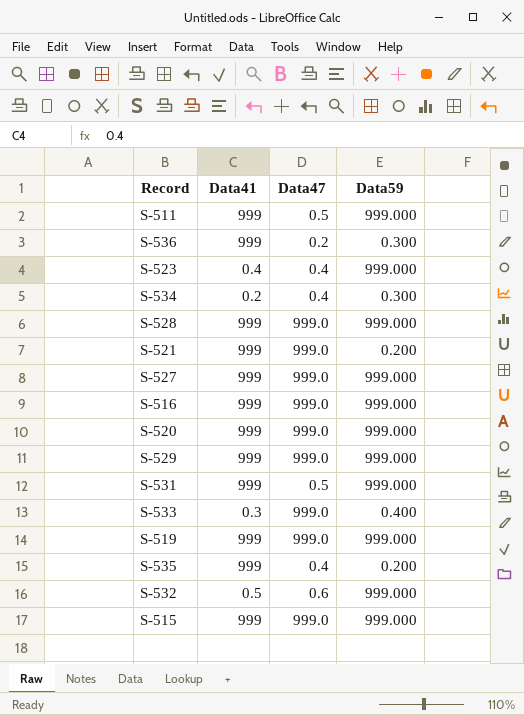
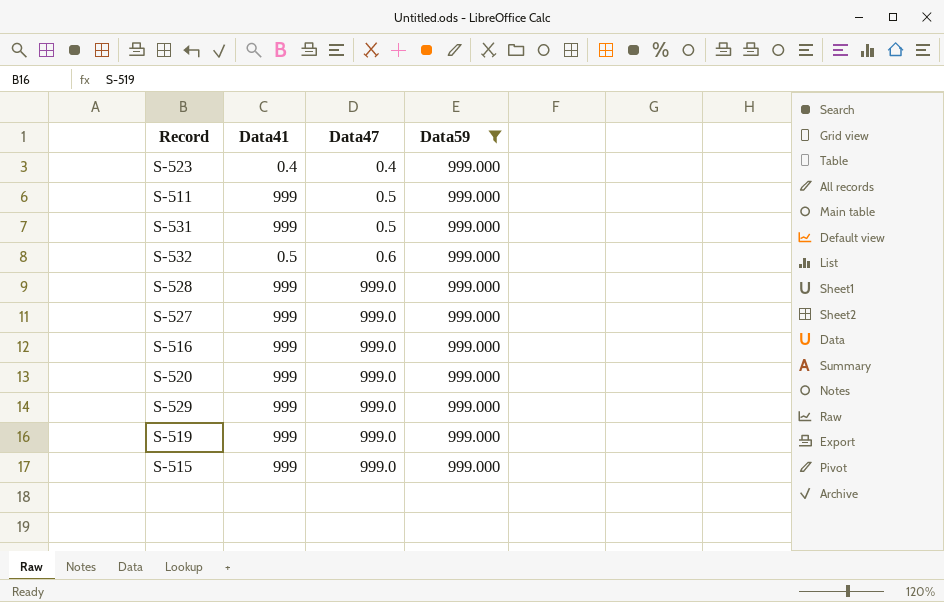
filter: none -> Data59 = 999.000
row order: none -> Data47 ascending

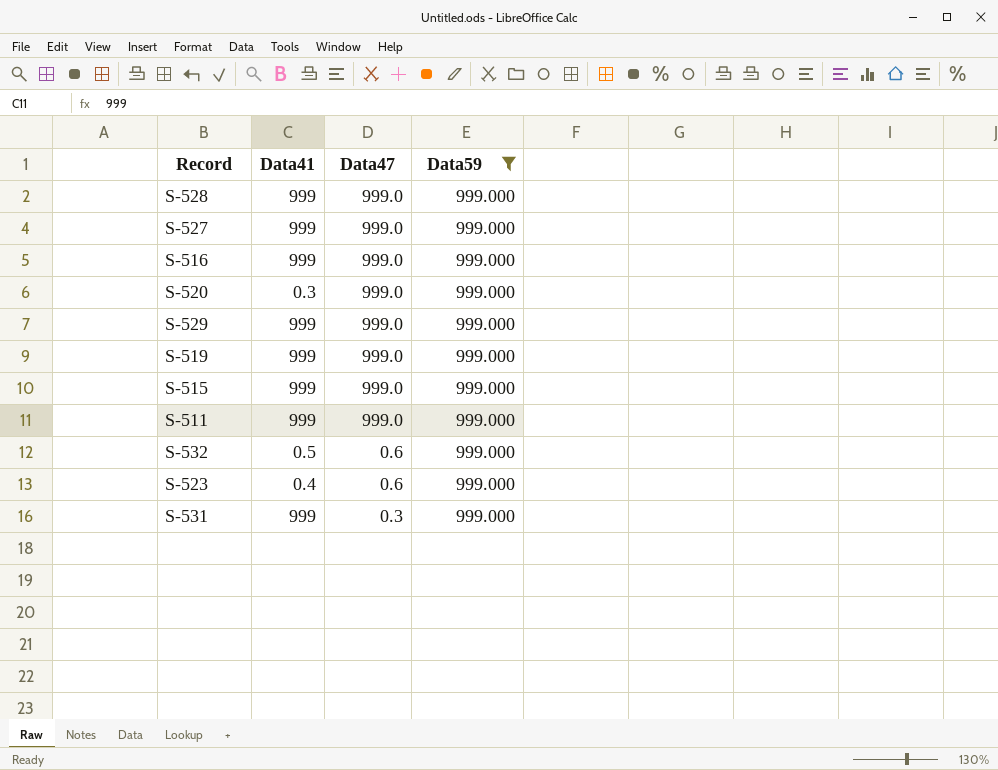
row order: Data47 ascending -> Data47 descending
S-520 | Data41: 999 -> 0.3
S-511 | Data47: 0.5 -> 999.0
S-523 | Data47: 0.4 -> 0.6
S-531 | Data47: 0.5 -> 0.3

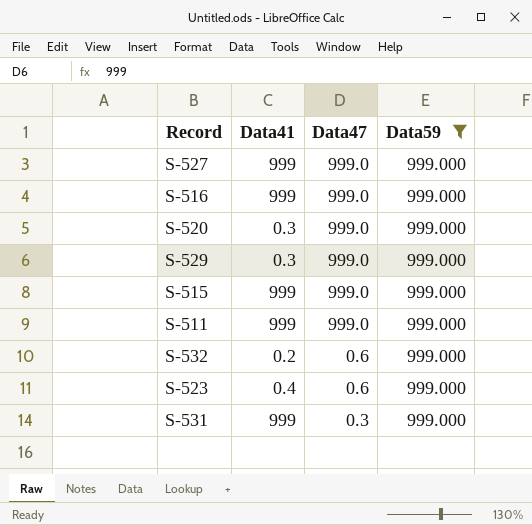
row S-528: 999 | 999.0 | 999.000 -> none
row S-519: 999 | 999.0 | 999.000 -> none
S-529 | Data41: 999 -> 0.3
S-532 | Data41: 0.5 -> 0.2

